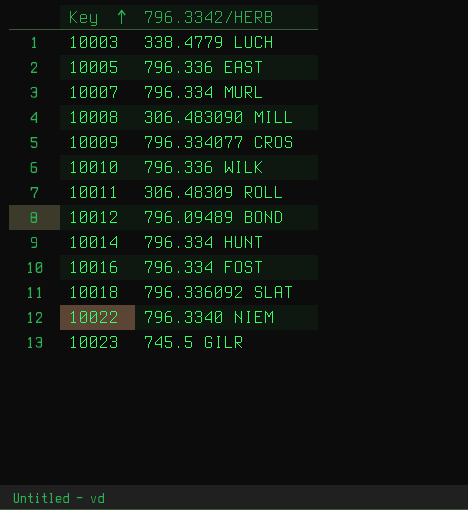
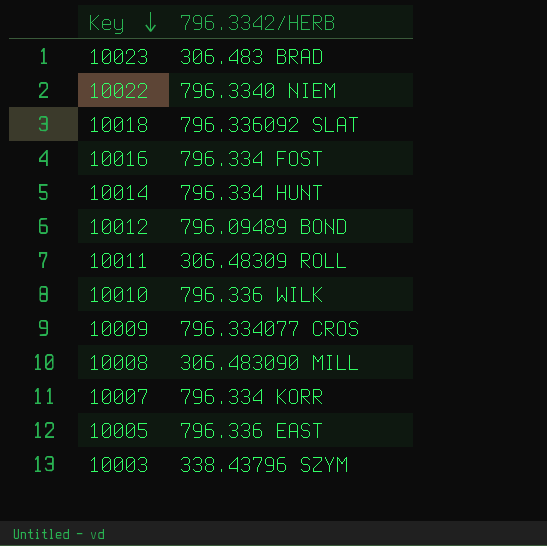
row order: Key ascending -> Key descending
10023 | 796.3342/HERB: 745.5 GILR -> 306.483 BRAD
10007 | 796.3342/HERB: 796.334 MURL -> 796.334 KORR
10003 | 796.3342/HERB: 338.4779 LUCH -> 338.43796 SZYM

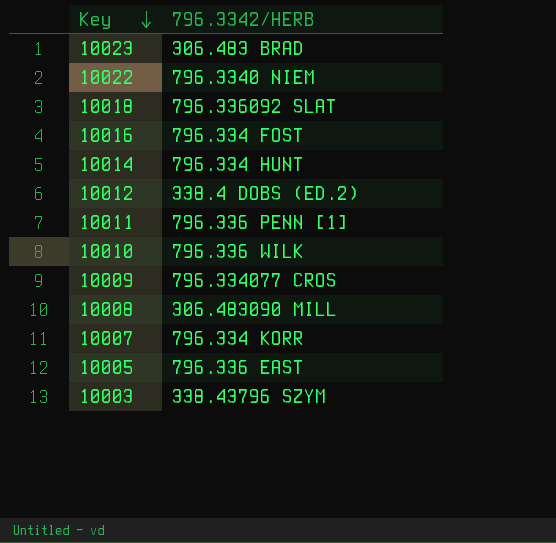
10012 | 796.3342/HERB: 796.09489 BOND -> 338.4 DOBS (ED.2)
10011 | 796.3342/HERB: 306.48309 ROLL -> 796.336 PENN [1]

